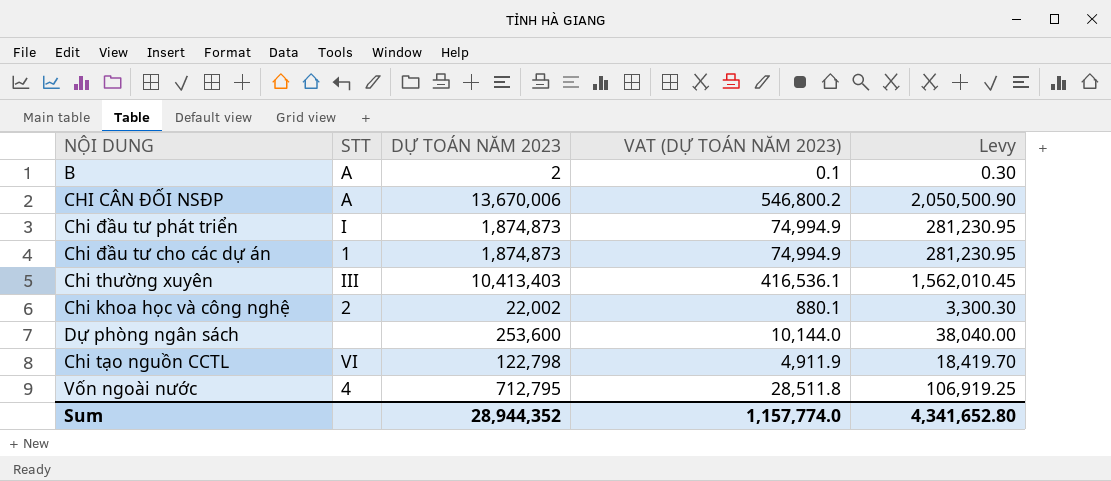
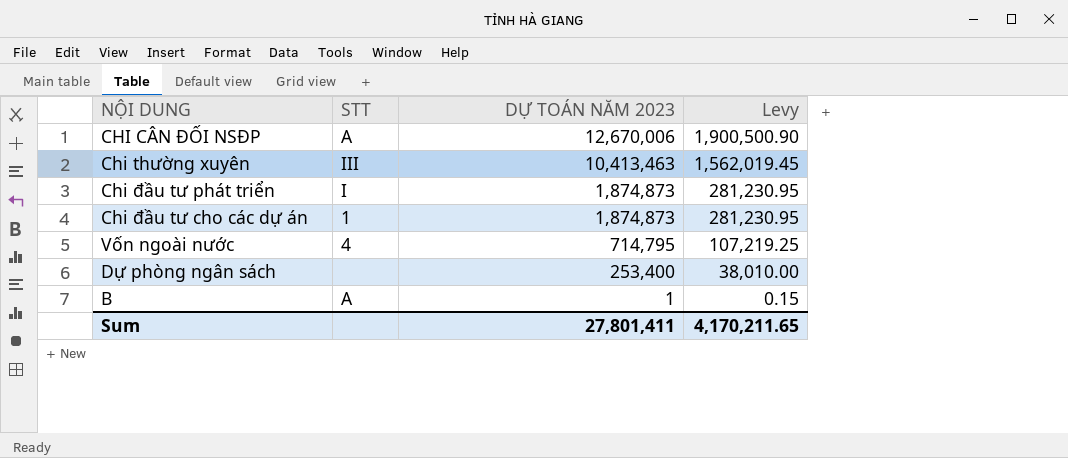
row order: none -> DỰ TOÁN NĂM 2023 descending
column VAT (DỰ TOÁN NĂM 2023) | formula: [DỰ TOÁN NĂM 2023] * 0.04 -> none
row Chi khoa học và công nghệ: 2 | 22,002 | 880.1 | 3,300.30 -> none
row Chi tạo nguồn CCTL: VI | 122,798 | 4,911.9 | 18,419.70 -> none
CHI CÂN ĐỐI NSĐP | DỰ TOÁN NĂM 2023: 13,670,006 -> 12,670,006
CHI CÂN ĐỐI NSĐP | Levy: 2,050,500.90 -> 1,900,500.90
Chi thường xuyên | DỰ TOÁN NĂM 2023: 10,413,403 -> 10,413,463
Chi thường xuyên | Levy: 1,562,010.45 -> 1,562,019.45
Vốn ngoài nước | DỰ TOÁN NĂM 2023: 712,795 -> 714,795
Vốn ngoài nước | Levy: 106,919.25 -> 107,219.25
Dự phòng ngân sách | DỰ TOÁN NĂM 2023: 253,600 -> 253,400
Dự phòng ngân sách | Levy: 38,040.00 -> 38,010.00
B | DỰ TOÁN NĂM 2023: 2 -> 1
B | Levy: 0.30 -> 0.15
Sum | DỰ TOÁN NĂM 2023: 28,944,352 -> 27,801,411
Sum | Levy: 4,341,652.80 -> 4,170,211.65

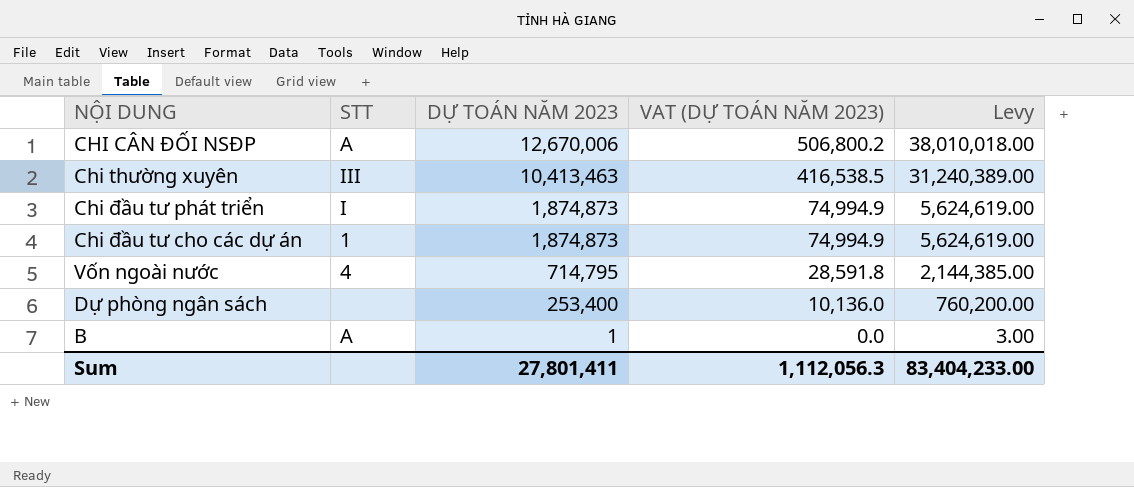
column VAT (DỰ TOÁN NĂM 2023) | formula: none -> [DỰ TOÁN NĂM 2023] * 0.04
column Levy | formula: [DỰ TOÁN NĂM 2023] * 0.15 -> [DỰ TOÁN NĂM 2023] * 3
Sum | Levy: 4,170,211.65 -> 83,404,233.00

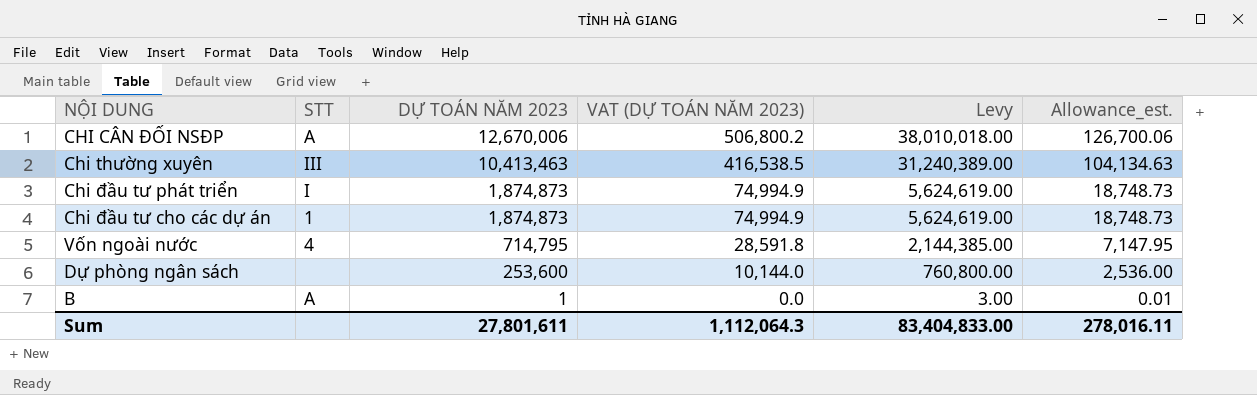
column Allowance_est. | formula: none -> [DỰ TOÁN NĂM 2023] * 0.01
Dự phòng ngân sách | DỰ TOÁN NĂM 2023: 253,400 -> 253,600
Dự phòng ngân sách | VAT (DỰ TOÁN NĂM 2023): 10,136.0 -> 10,144.0
Dự phòng ngân sách | Levy: 760,200.00 -> 760,800.00
Sum | DỰ TOÁN NĂM 2023: 27,801,411 -> 27,801,611
Sum | VAT (DỰ TOÁN NĂM 2023): 1,112,056.3 -> 1,112,064.3
Sum | Levy: 83,404,233.00 -> 83,404,833.00

